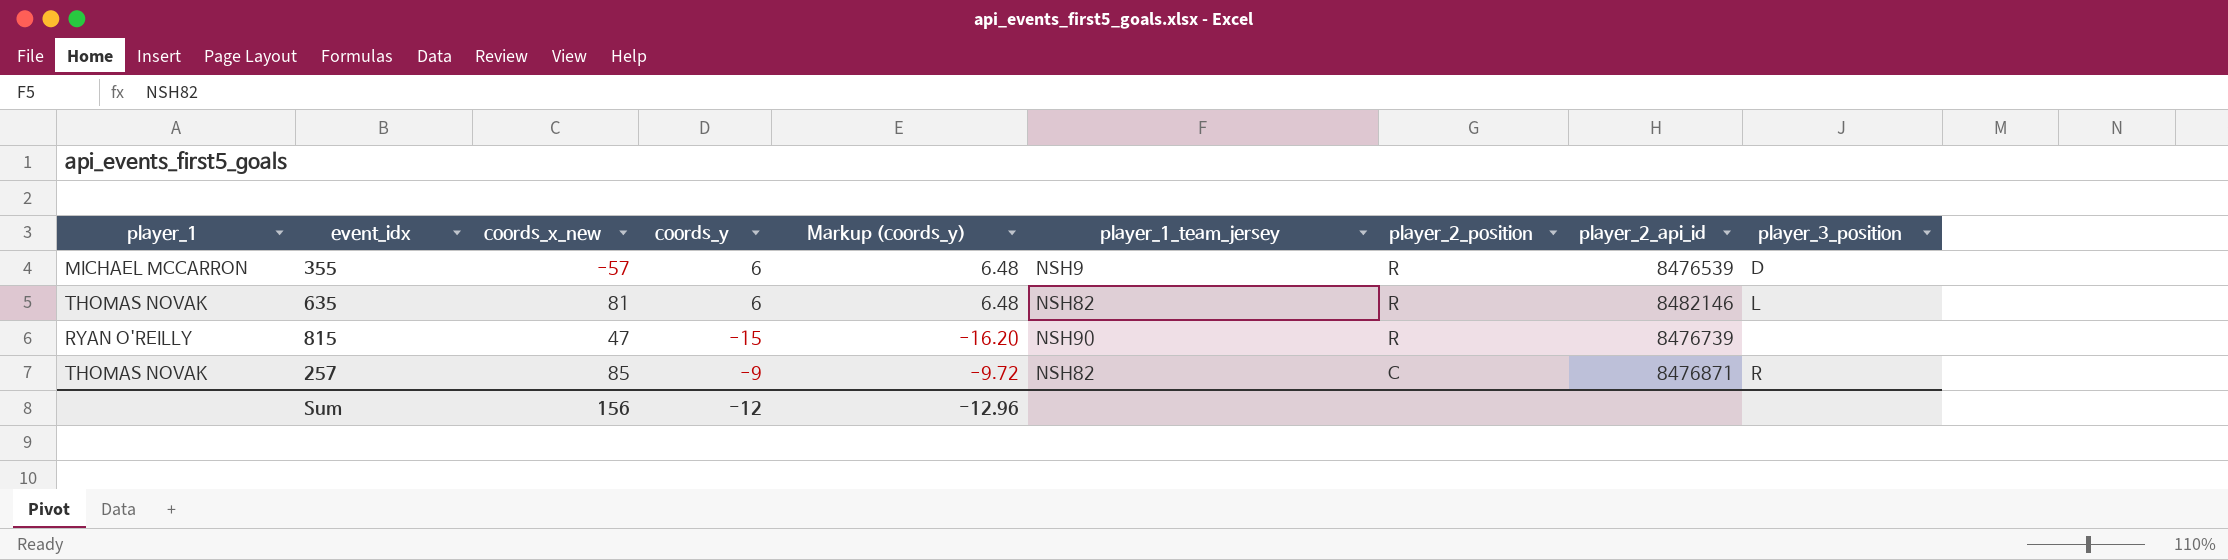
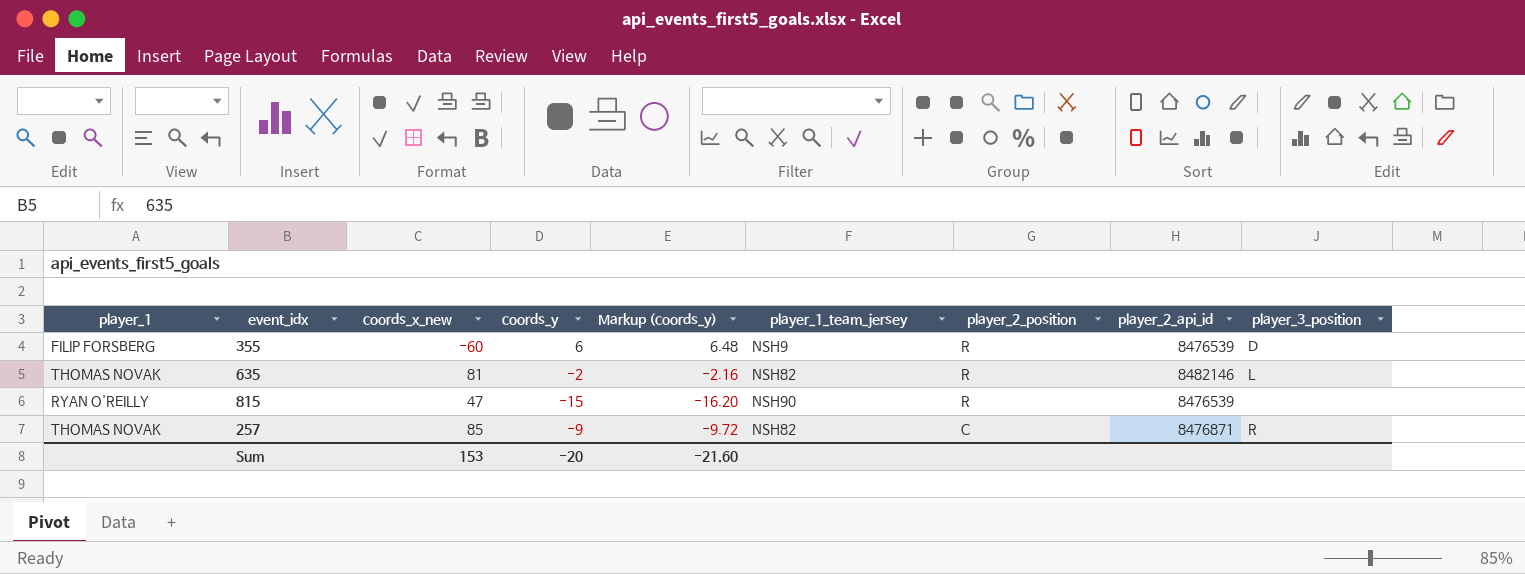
355 | player_1: MICHAEL MCCARRON -> FILIP FORSBERG
355 | coords_x_new: -57 -> -60
635 | coords_y: 6 -> -2
635 | Markup (coords_y): 6.48 -> -2.16
815 | player_2_api_id: 8476739 -> 8476539
Sum | coords_x_new: 156 -> 153
Sum | coords_y: -12 -> -20
Sum | Markup (coords_y): -12.96 -> -21.60

